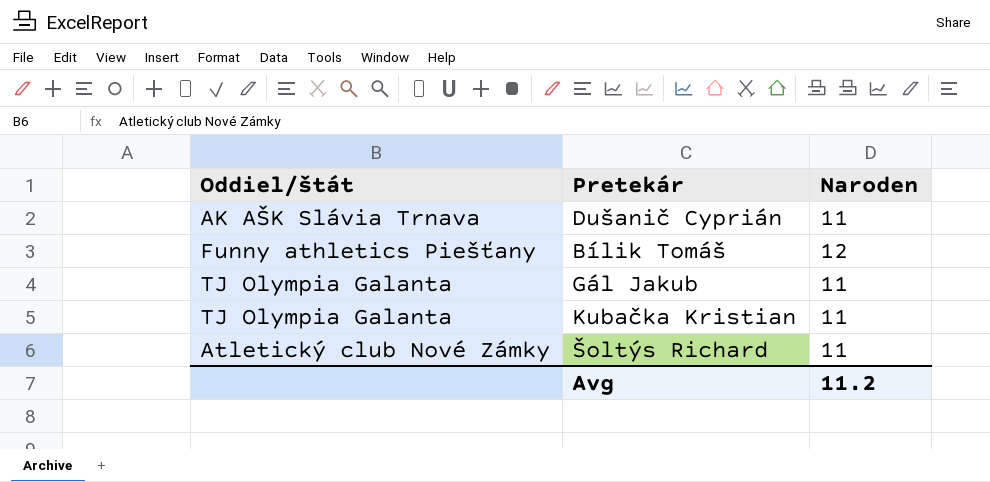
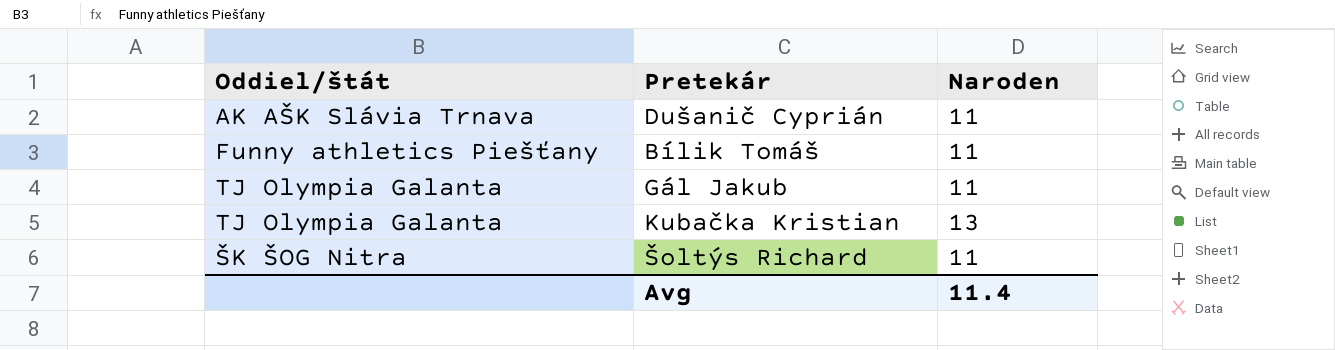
Bílik Tomáš | Naroden: 12 -> 11
Kubačka Kristian | Naroden: 11 -> 13
Šoltýs Richard | Oddiel/štát: Atletický club Nové Zámky -> ŠK ŠOG Nitra
Avg | Naroden: 11.2 -> 11.4

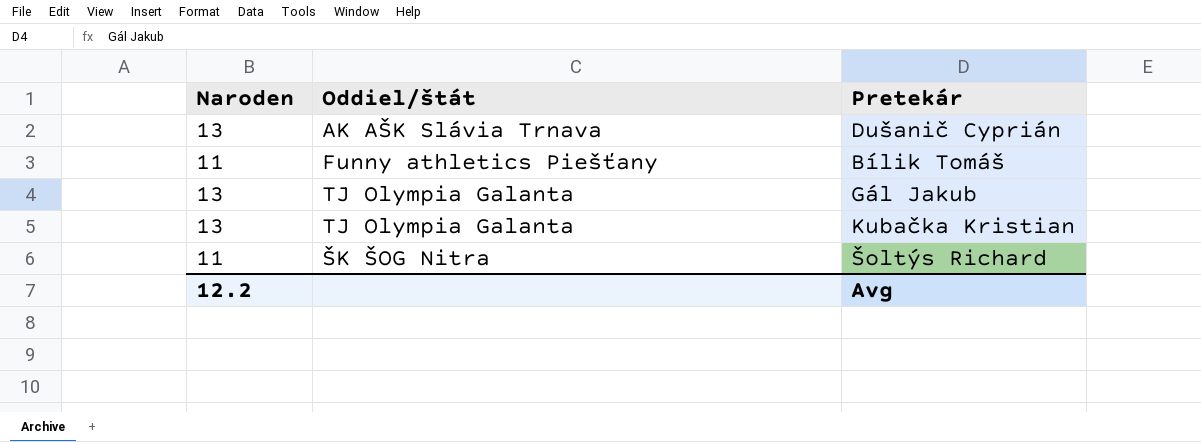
column Naroden | position: 3 -> 1
Dušanič Cyprián | Naroden: 11 -> 13
Gál Jakub | Naroden: 11 -> 13
Avg | Naroden: 11.4 -> 12.2

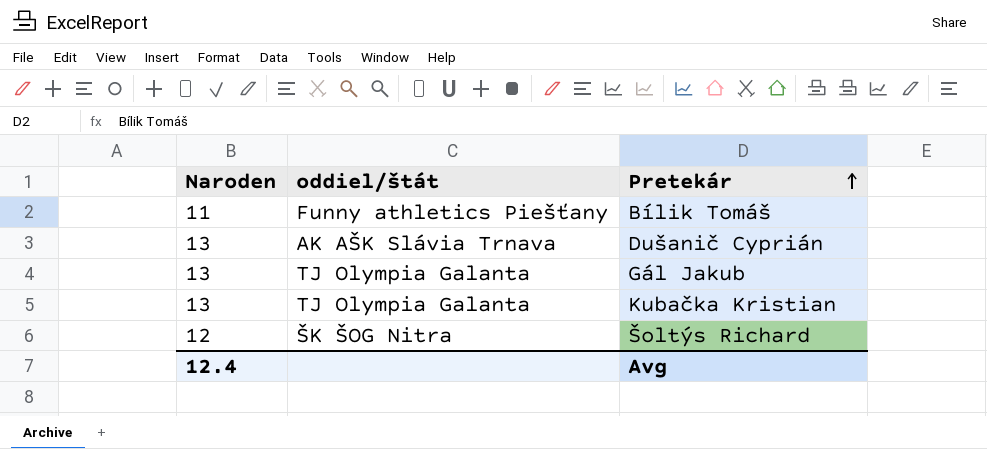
row order: none -> Pretekár ascending
column name: Oddiel/štát -> oddiel/štát
Šoltýs Richard | Naroden: 11 -> 12
Avg | Naroden: 12.2 -> 12.4

